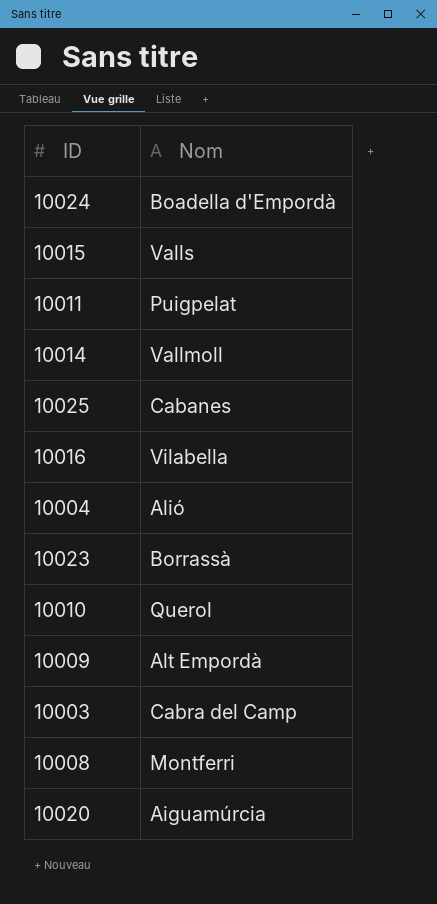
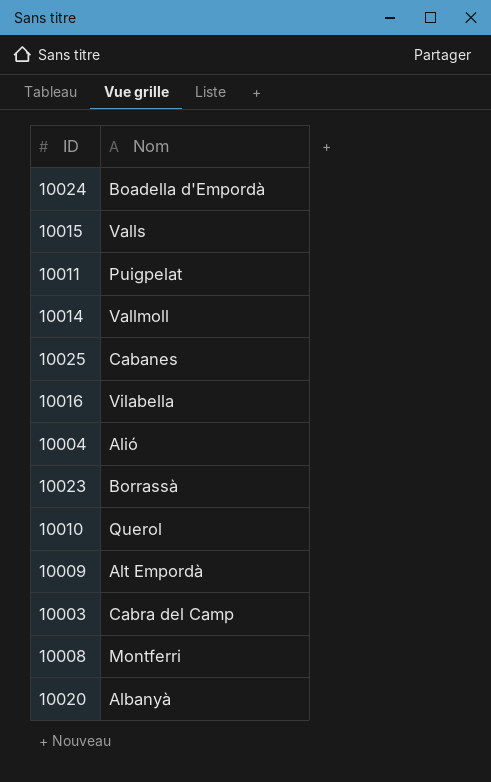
10020 | Nom: Aiguamúrcia -> Albanyà

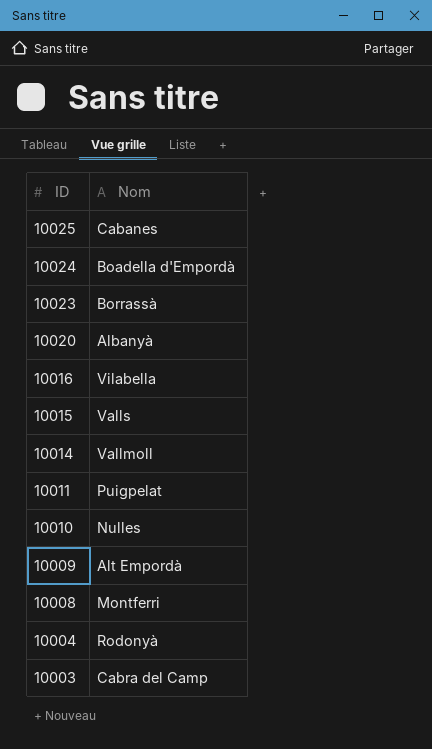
row order: none -> ID descending
10010 | Nom: Querol -> Nulles
10004 | Nom: Alió -> Rodonyà

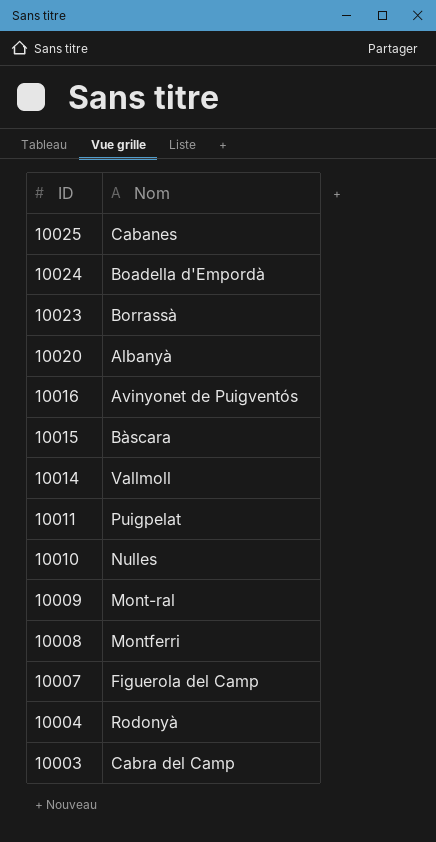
10016 | Nom: Vilabella -> Avinyonet de Puigventós
10015 | Nom: Valls -> Bàscara
10009 | Nom: Alt Empordà -> Mont-ral
row 10007: none -> Figuerola del Camp

